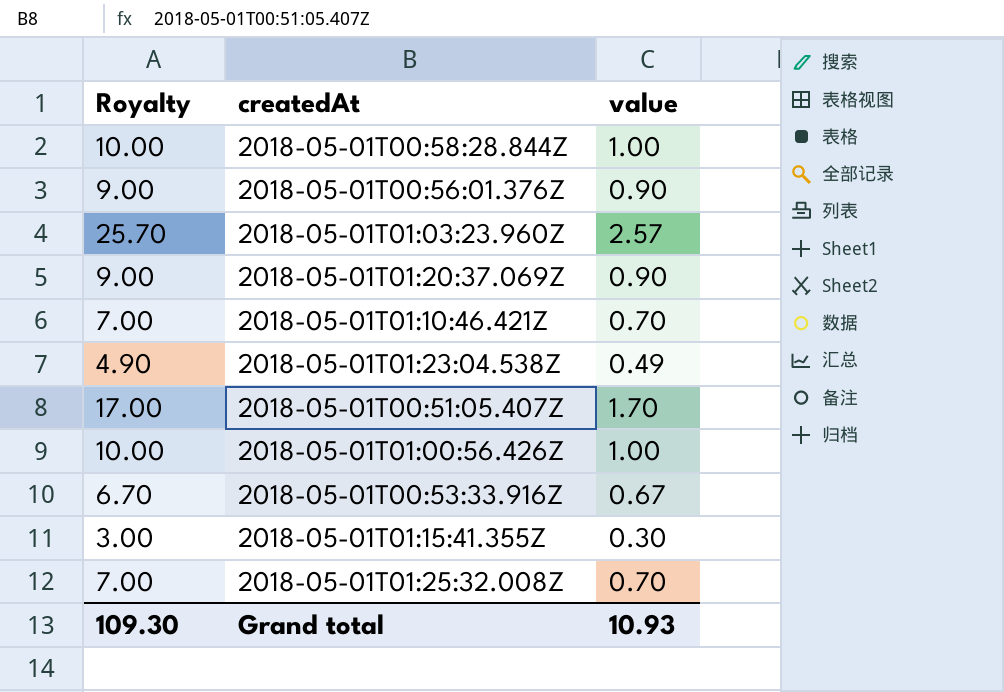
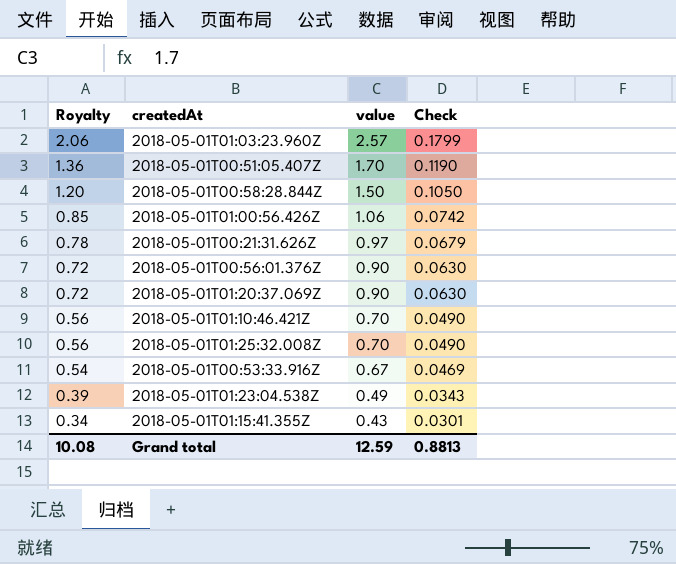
row order: none -> Royalty descending
column Royalty | formula: [value] * 10 -> [value] * 0.8
column Check | formula: none -> [value] * 0.07
2018-05-01T00:58:28.844Z | value: 1.00 -> 1.50
2018-05-01T01:00:56.426Z | value: 1.00 -> 1.06
row 2018-05-01T00:21:31.626Z: none -> 0.78 | 0.97 | 0.0679
2018-05-01T01:15:41.355Z | value: 0.30 -> 0.43
Grand total | Royalty: 109.30 -> 10.08
Grand total | value: 10.93 -> 12.59

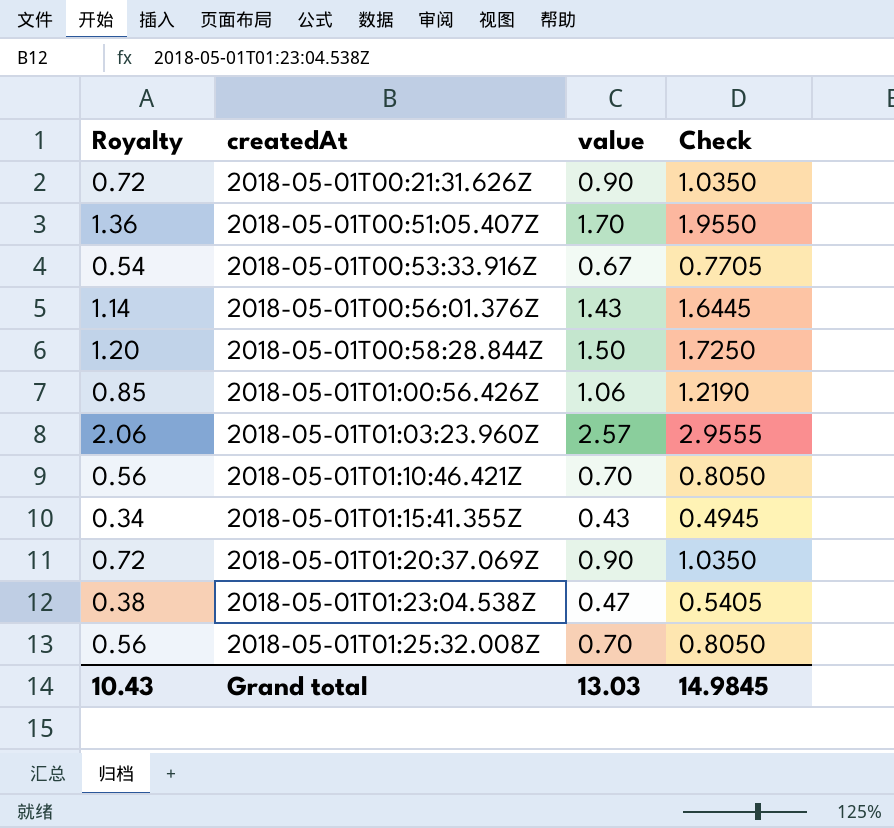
row order: Royalty descending -> createdAt ascending
column Check | formula: [value] * 0.07 -> [value] * 1.15
2018-05-01T00:21:31.626Z | Royalty: 0.78 -> 0.72
2018-05-01T00:21:31.626Z | value: 0.97 -> 0.90
2018-05-01T00:56:01.376Z | Royalty: 0.72 -> 1.14
2018-05-01T00:56:01.376Z | value: 0.90 -> 1.43
2018-05-01T01:23:04.538Z | Royalty: 0.39 -> 0.38
2018-05-01T01:23:04.538Z | value: 0.49 -> 0.47
Grand total | Royalty: 10.08 -> 10.43
Grand total | value: 12.59 -> 13.03
Grand total | Check: 0.8813 -> 14.9845

